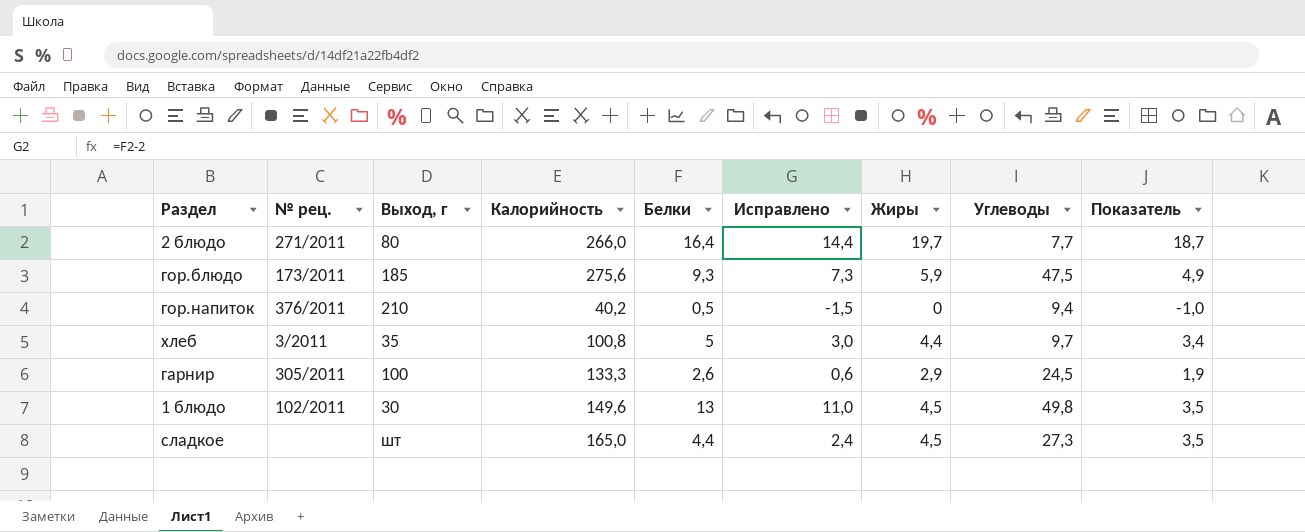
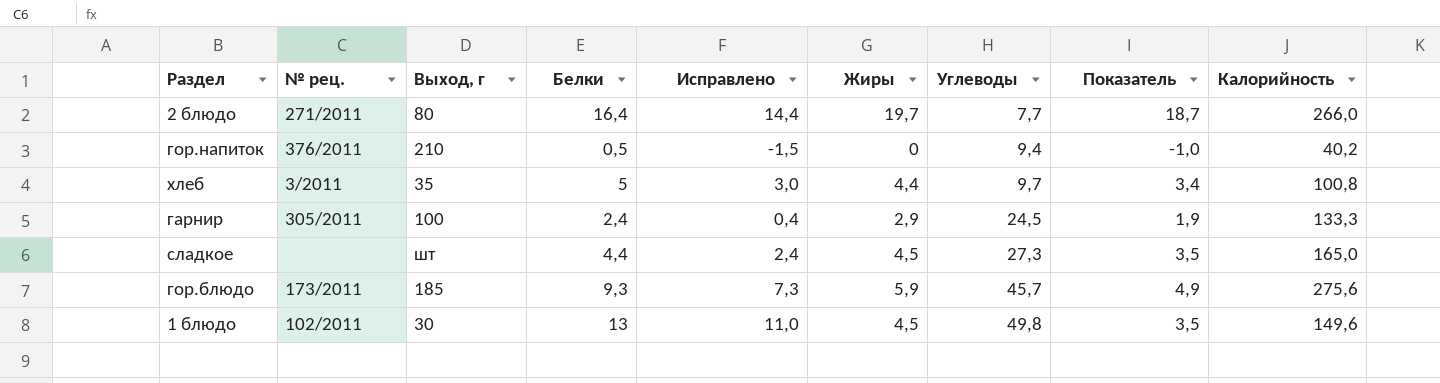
row order: none -> Углеводы ascending
column Калорийность | position: 4 -> 9
гарнир | Белки: 2,6 -> 2,4
гарнир | Исправлено: 0,6 -> 0,4
гор.блюдо | Углеводы: 47,5 -> 45,7

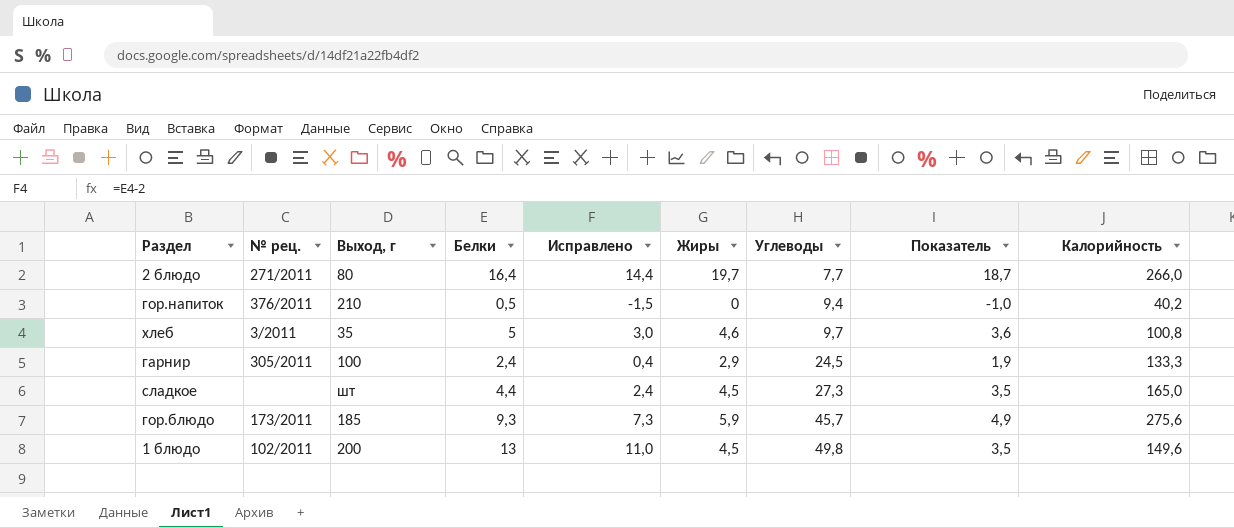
хлеб | Жиры: 4,4 -> 4,6
хлеб | Показатель: 3,4 -> 3,6
1 блюдо | Выход, г: 30 -> 200

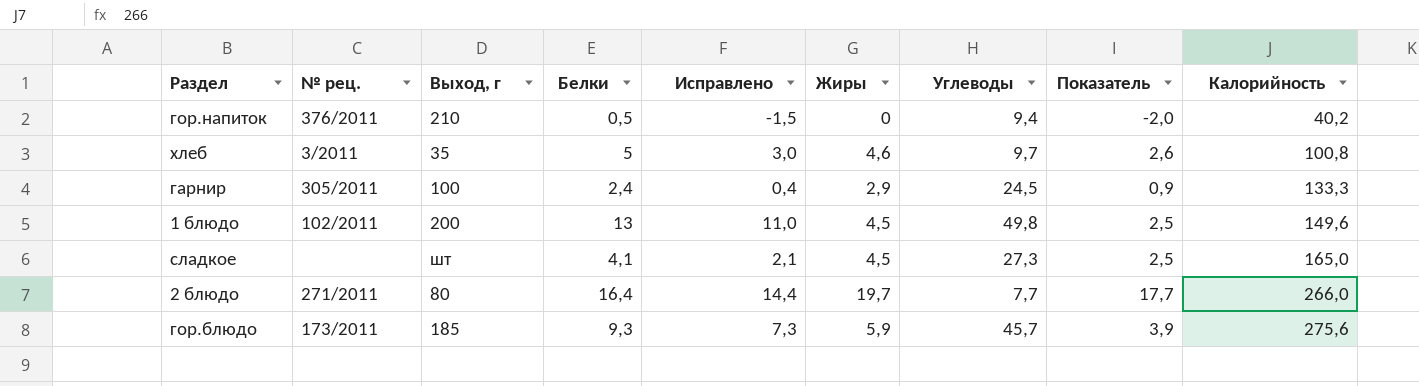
row order: Углеводы ascending -> Калорийность ascending
column Показатель | formula: [Жиры] - 1 -> [Жиры] - 2
сладкое | Белки: 4,4 -> 4,1
сладкое | Исправлено: 2,4 -> 2,1

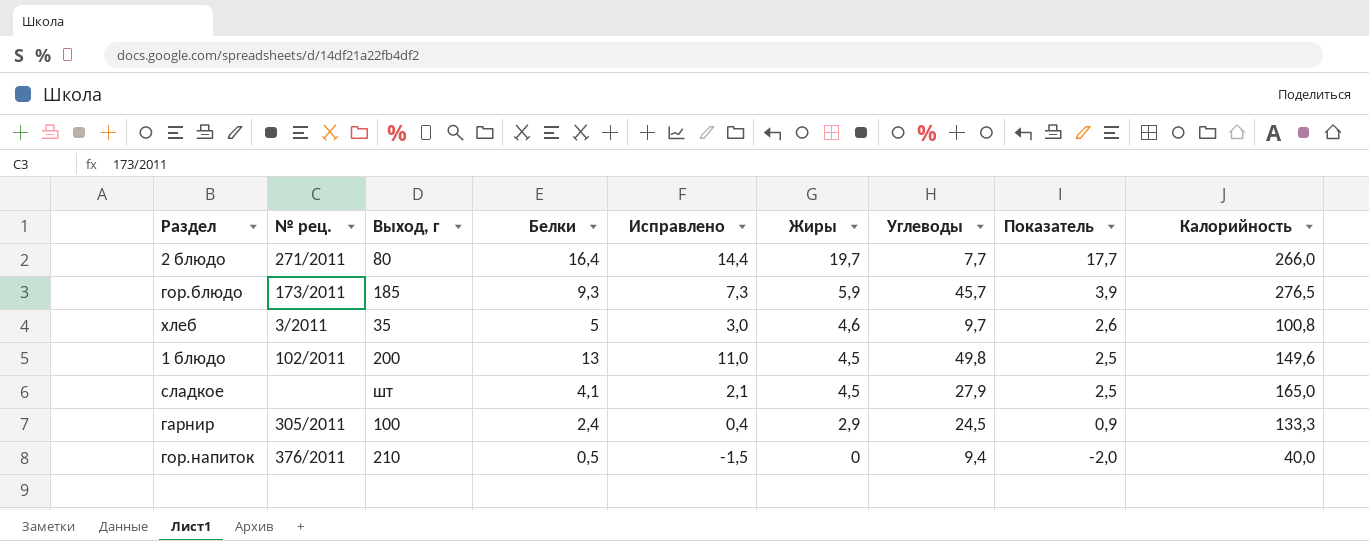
row order: Калорийность ascending -> Жиры descending
гор.блюдо | Калорийность: 275,6 -> 276,5
сладкое | Углеводы: 27,3 -> 27,9
гор.напиток | Калорийность: 40,2 -> 40,0

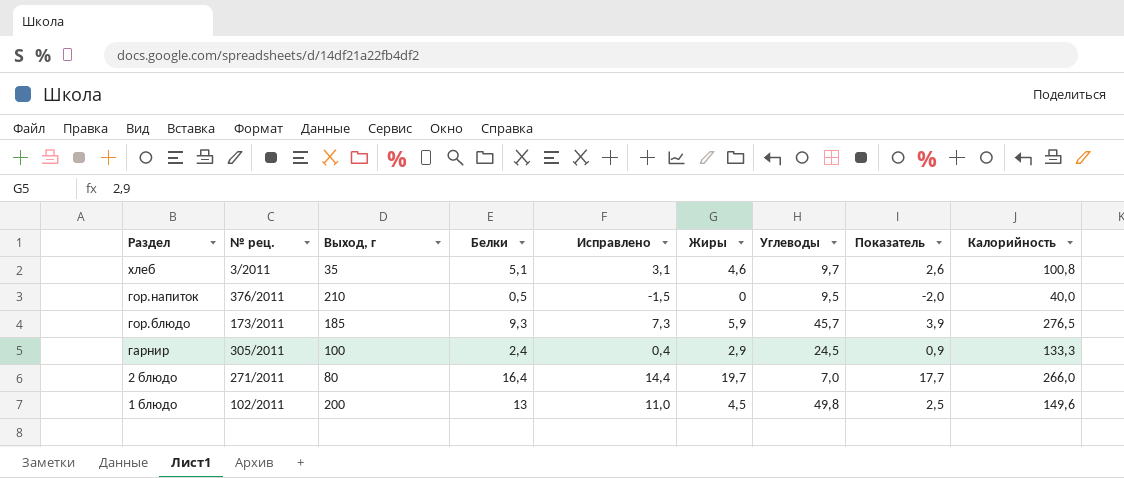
row order: Жиры descending -> Раздел descending
row сладкое: none | шт | 4,1 | 2,1 | 4,5 | 27,9 | 2,5 | 165,0 -> none
хлеб | Белки: 5 -> 5,1
хлеб | Исправлено: 3,0 -> 3,1
гор.напиток | Углеводы: 9,4 -> 9,5
2 блюдо | Углеводы: 7,7 -> 7,0

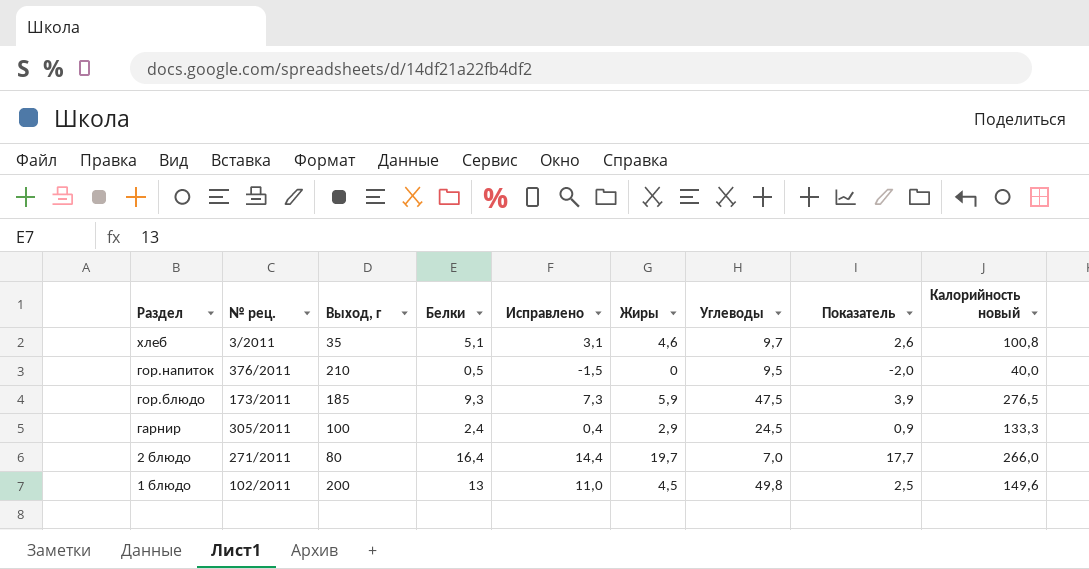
column name: Калорийность -> Калорийность новый
гор.блюдо | Углеводы: 45,7 -> 47,5

